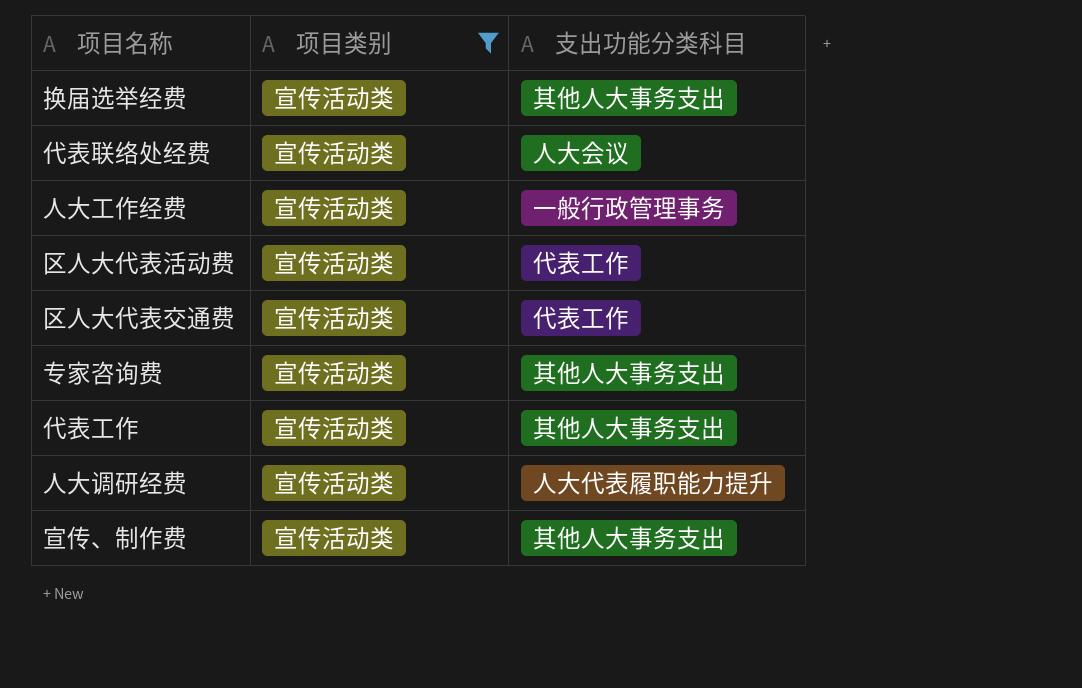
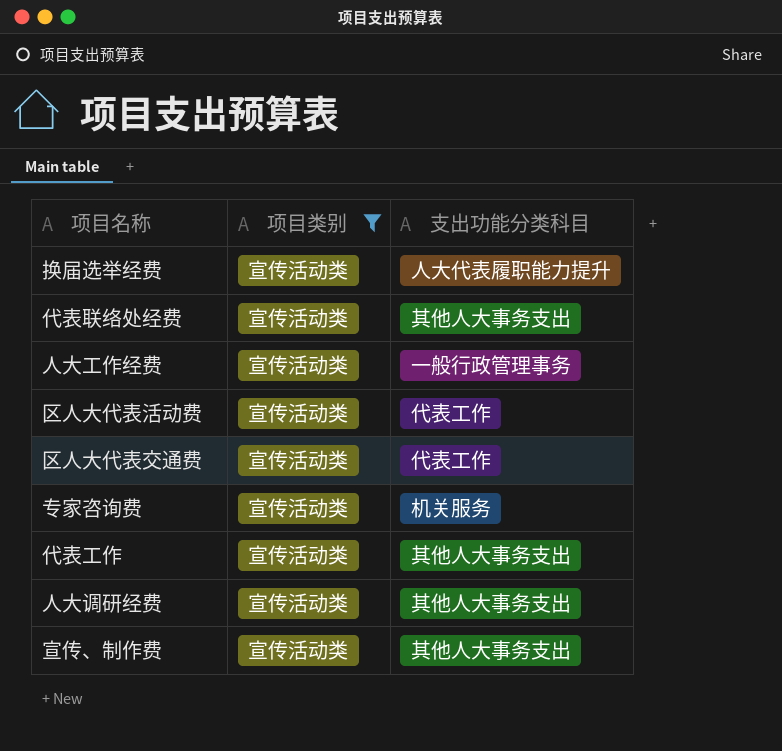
换届选举经费 | 支出功能分类科目: 其他人大事务支出 -> 人大代表履职能力提升
代表联络处经费 | 支出功能分类科目: 人大会议 -> 其他人大事务支出
专家咨询费 | 支出功能分类科目: 其他人大事务支出 -> 机关服务
人大调研经费 | 支出功能分类科目: 人大代表履职能力提升 -> 其他人大事务支出

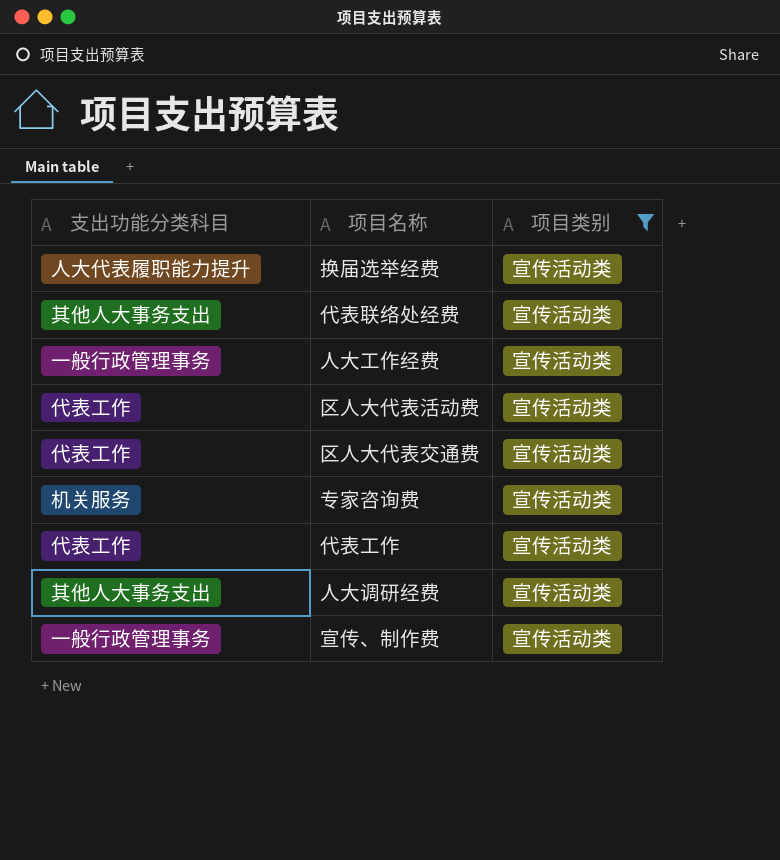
column 支出功能分类科目 | position: 3 -> 1
代表工作 | 支出功能分类科目: 其他人大事务支出 -> 代表工作
宣传、制作费 | 支出功能分类科目: 其他人大事务支出 -> 一般行政管理事务

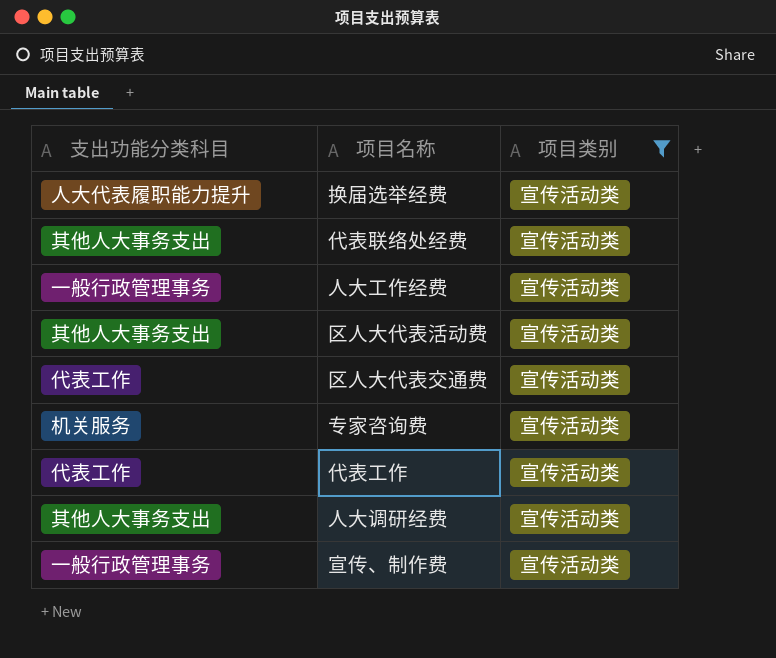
区人大代表活动费 | 支出功能分类科目: 代表工作 -> 其他人大事务支出

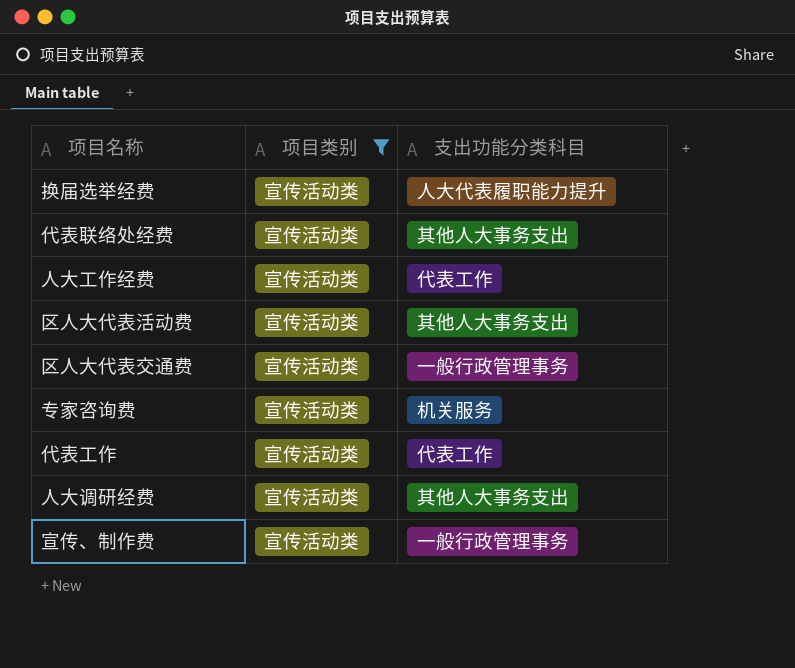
column 支出功能分类科目 | position: 1 -> 3
人大工作经费 | 支出功能分类科目: 一般行政管理事务 -> 代表工作
区人大代表交通费 | 支出功能分类科目: 代表工作 -> 一般行政管理事务

